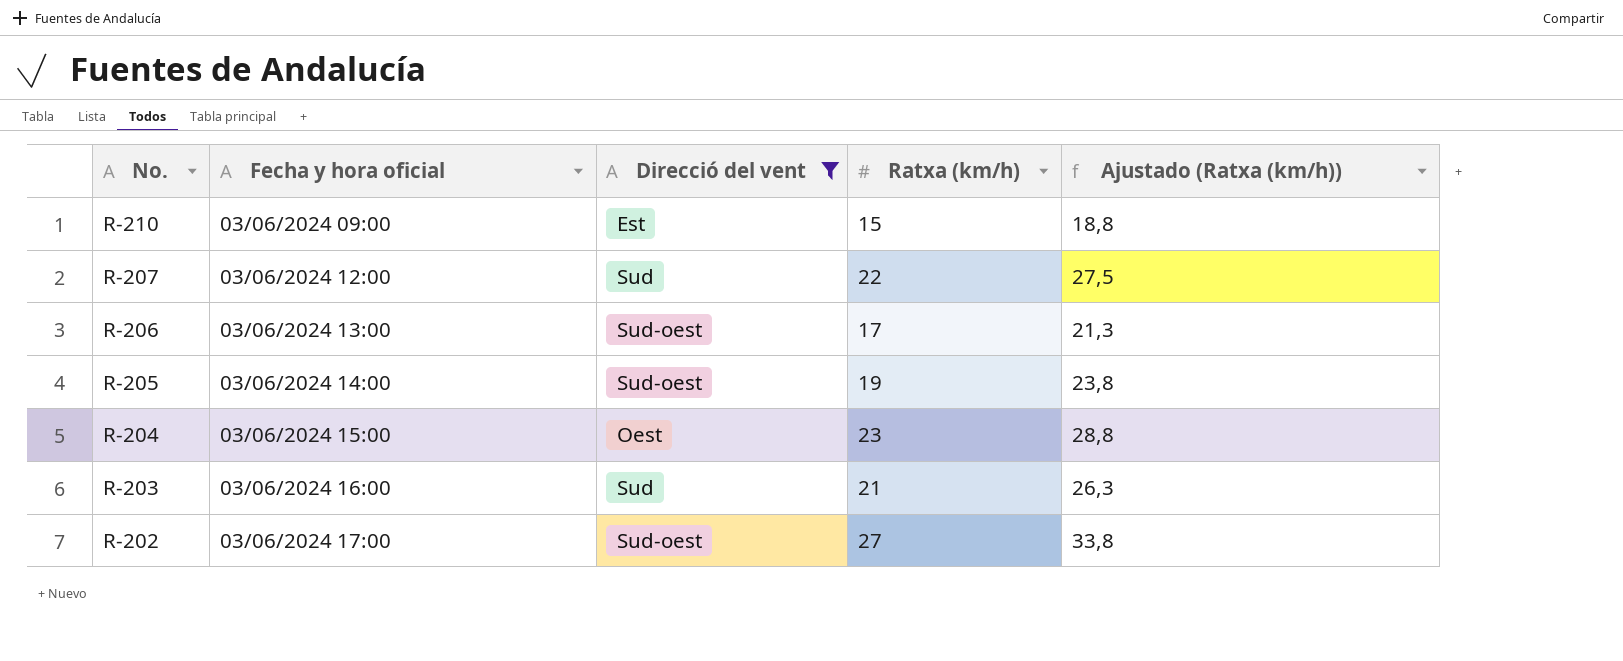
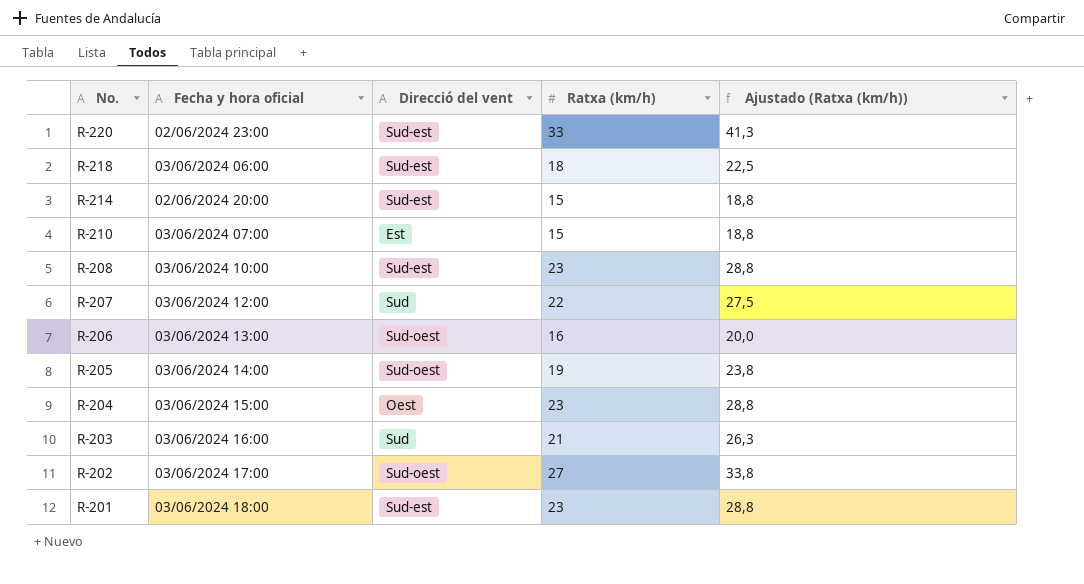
filter: Direcció del vent != Sud-est -> none
R-210 | Fecha y hora oficial: 03/06/2024 09:00 -> 03/06/2024 07:00
R-206 | Ratxa (km/h): 17 -> 16
R-206 | Ajustado (Ratxa (km/h)): 21,3 -> 20,0

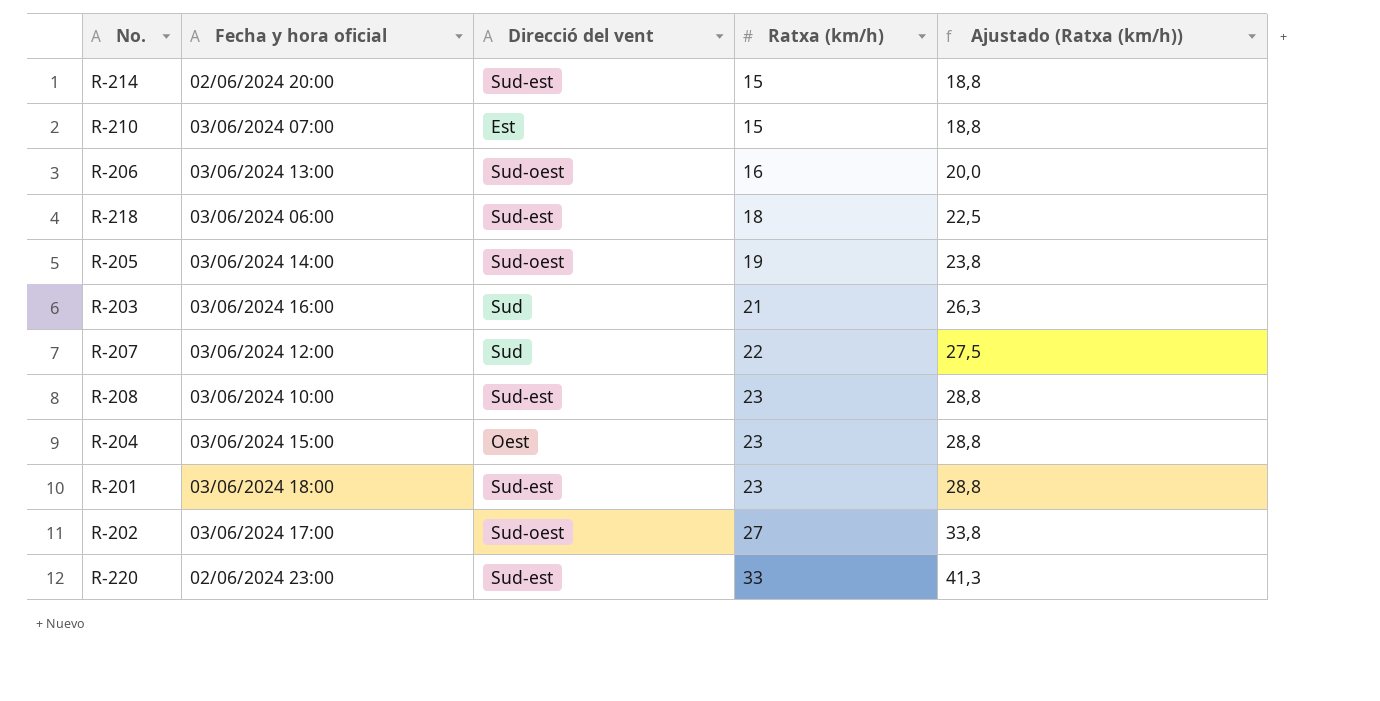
row order: No. descending -> Ratxa (km/h) ascending

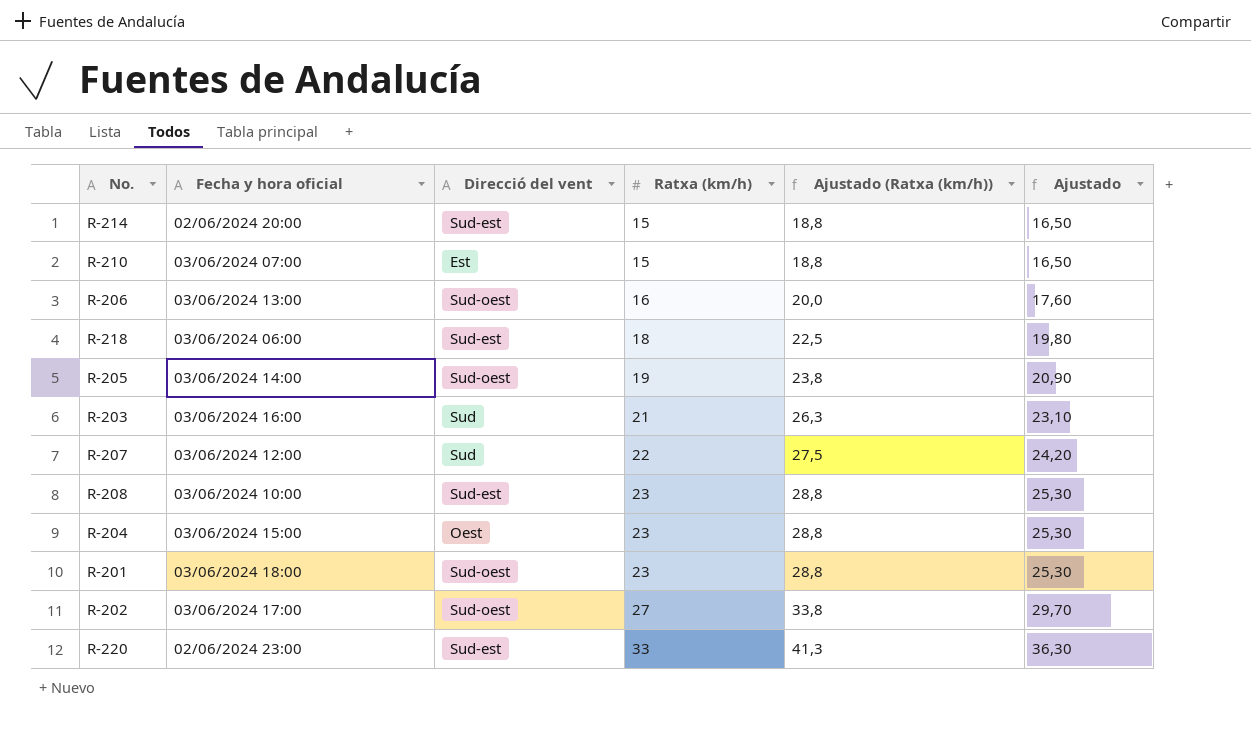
column Ajustado | formula: none -> [Ratxa (km/h)] * 1,1
R-201 | Direcció del vent: Sud-est -> Sud-oest

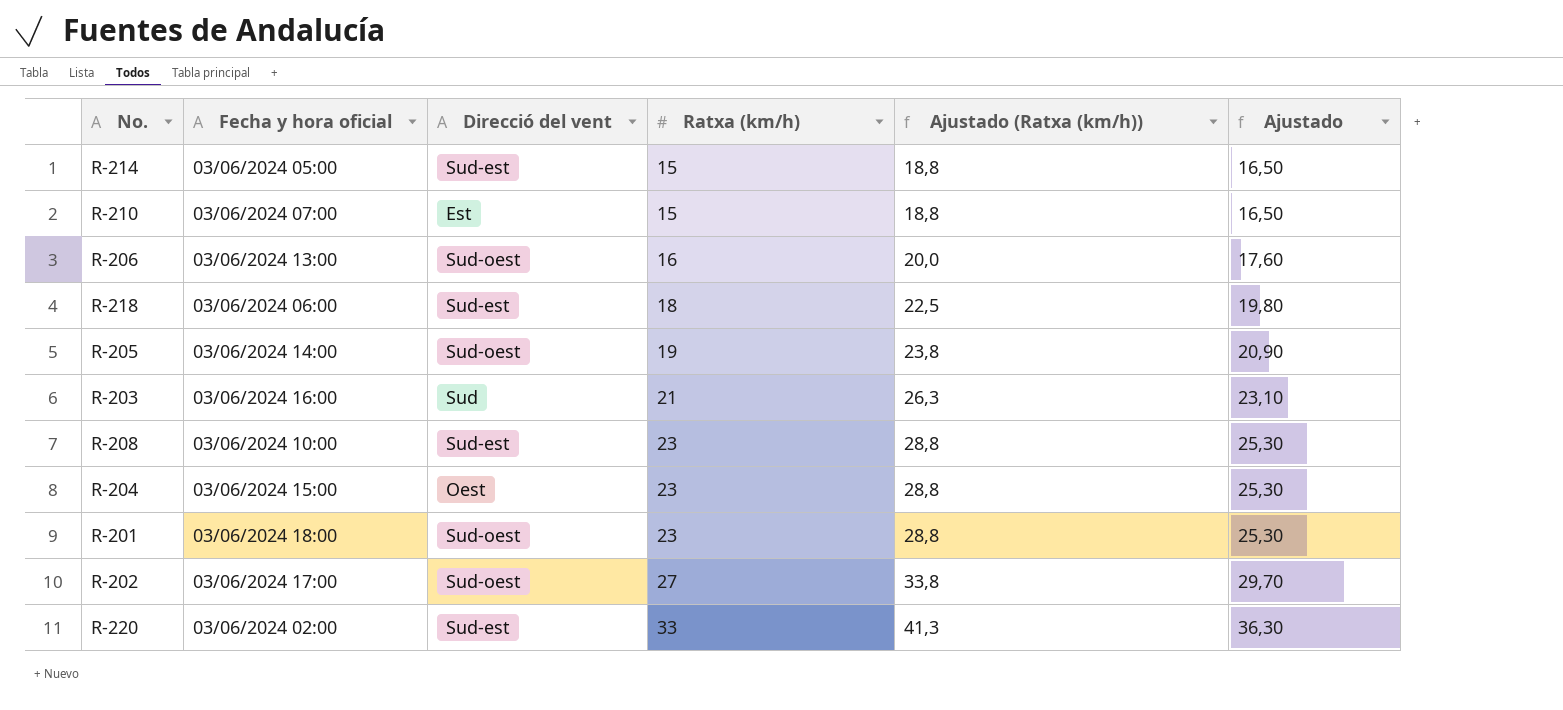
row R-207: 03/06/2024 12:00 | Sud | 22 | 27,5 | 24,20 -> none
R-214 | Fecha y hora oficial: 02/06/2024 20:00 -> 03/06/2024 05:00
R-220 | Fecha y hora oficial: 02/06/2024 23:00 -> 03/06/2024 02:00

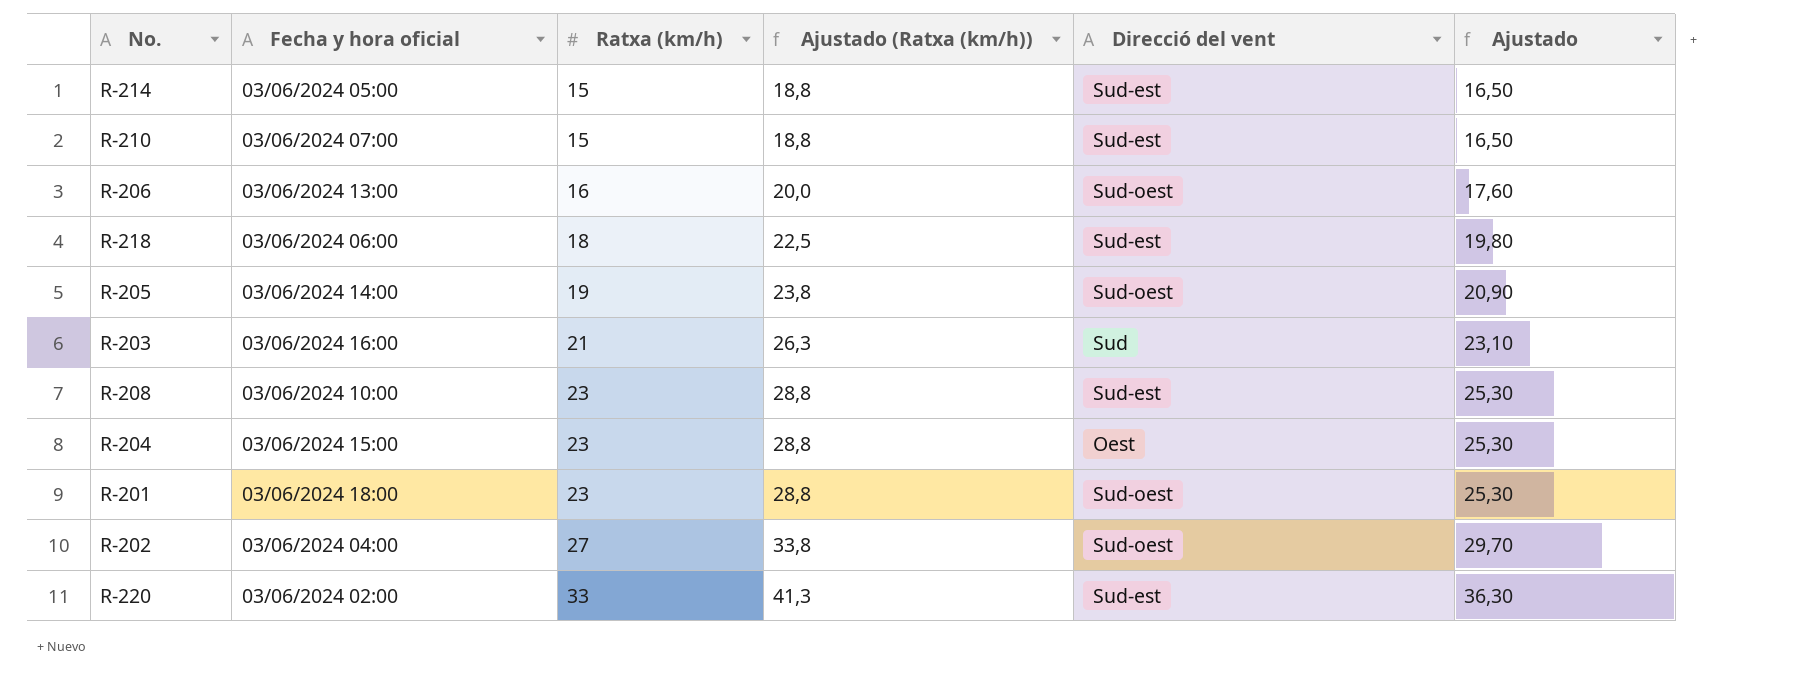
column Direcció del vent | position: 3 -> 5
R-210 | Direcció del vent: Est -> Sud-est
R-202 | Fecha y hora oficial: 03/06/2024 17:00 -> 03/06/2024 04:00

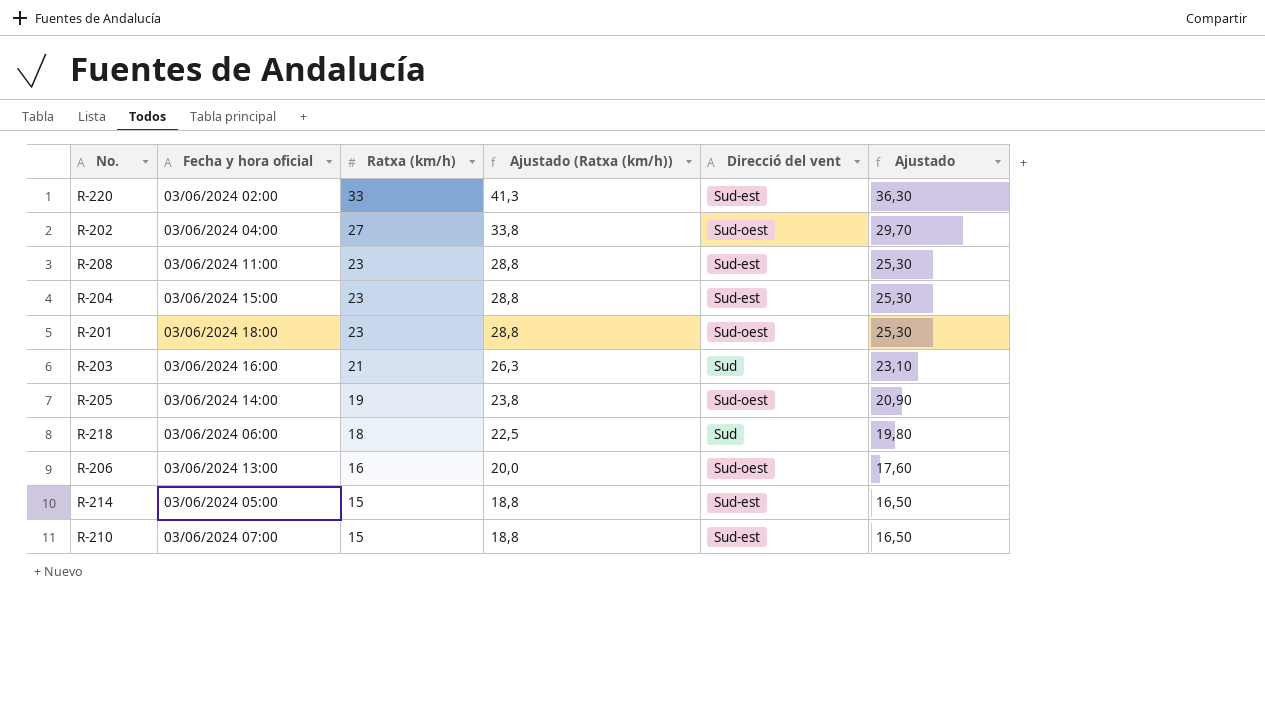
row order: Ratxa (km/h) ascending -> Ratxa (km/h) descending
R-208 | Fecha y hora oficial: 03/06/2024 10:00 -> 03/06/2024 11:00
R-204 | Direcció del vent: Oest -> Sud-est
R-218 | Direcció del vent: Sud-est -> Sud

